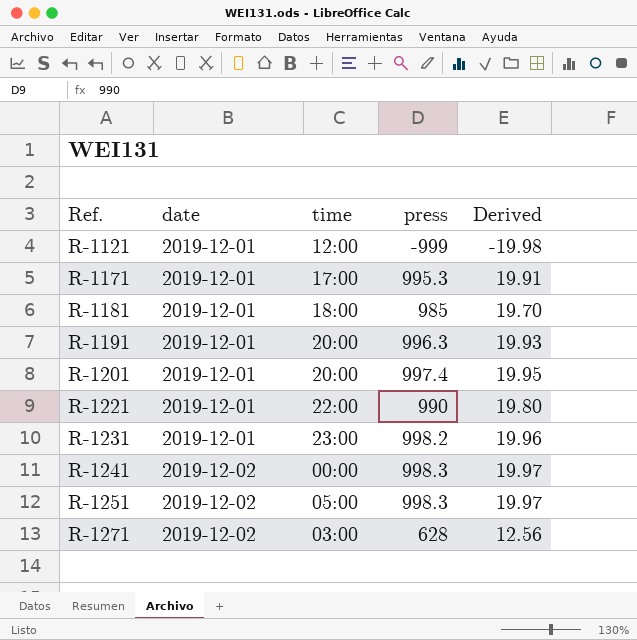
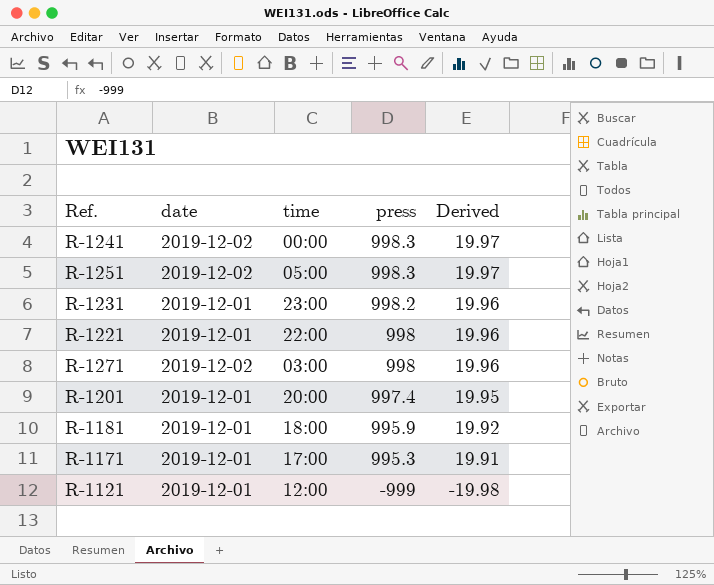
row order: Ref. ascending -> press descending
row R-1191: 2019-12-01 | 20:00 | 996.3 | 19.93 -> none
R-1221 | press: 990 -> 998
R-1221 | Derived: 19.80 -> 19.96
R-1271 | press: 628 -> 998
R-1271 | Derived: 12.56 -> 19.96
R-1181 | press: 985 -> 995.9
R-1181 | Derived: 19.70 -> 19.92

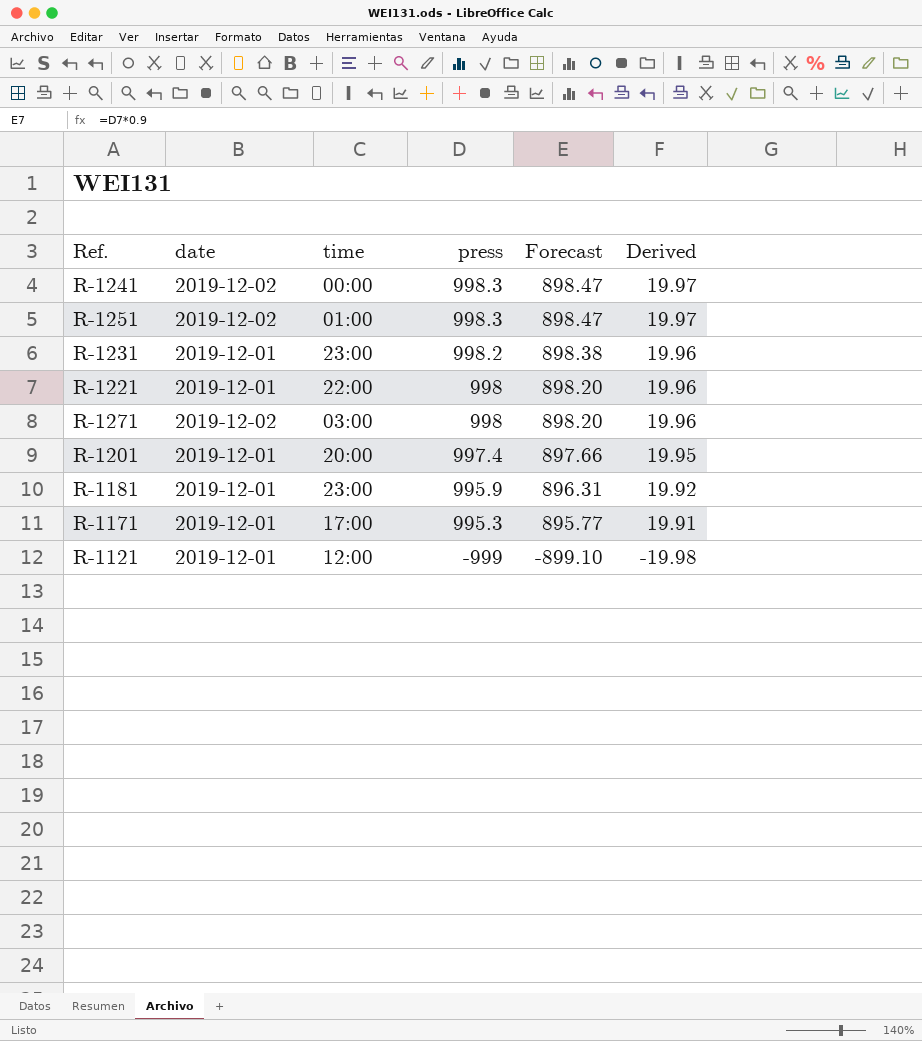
column Forecast | formula: none -> [press] * 0.9
R-1251 | time: 05:00 -> 01:00
R-1181 | time: 18:00 -> 23:00

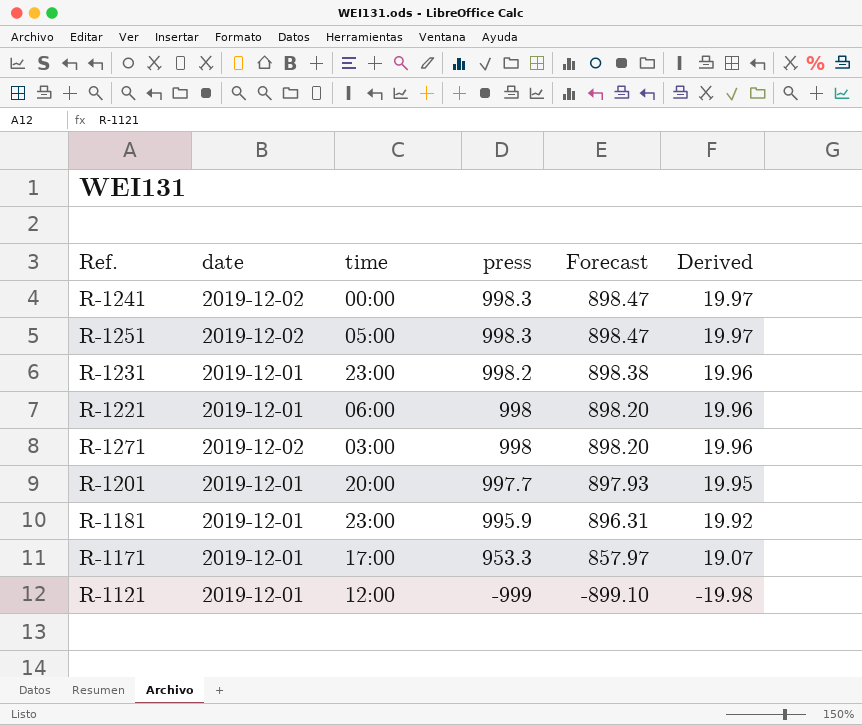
R-1251 | time: 01:00 -> 05:00
R-1221 | time: 22:00 -> 06:00
R-1201 | press: 997.4 -> 997.7
R-1201 | Forecast: 897.66 -> 897.93
R-1171 | press: 995.3 -> 953.3
R-1171 | Forecast: 895.77 -> 857.97
R-1171 | Derived: 19.91 -> 19.07

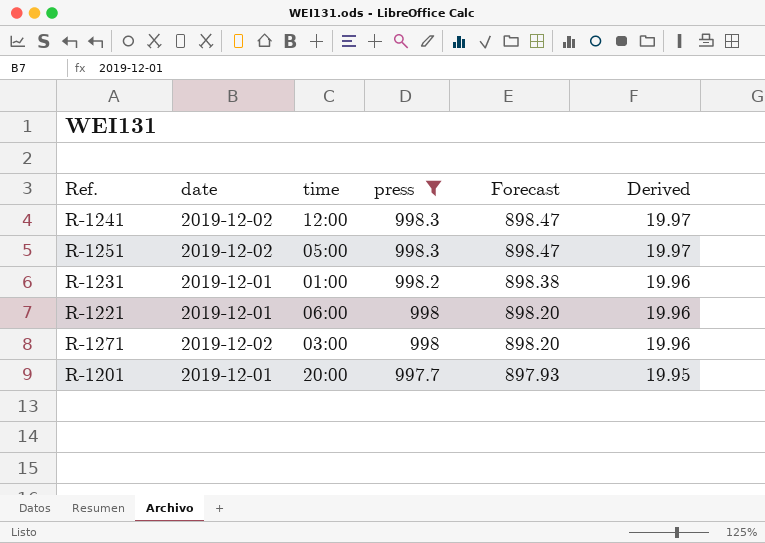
filter: none -> press >= 997.7
R-1241 | time: 00:00 -> 12:00
R-1231 | time: 23:00 -> 01:00

